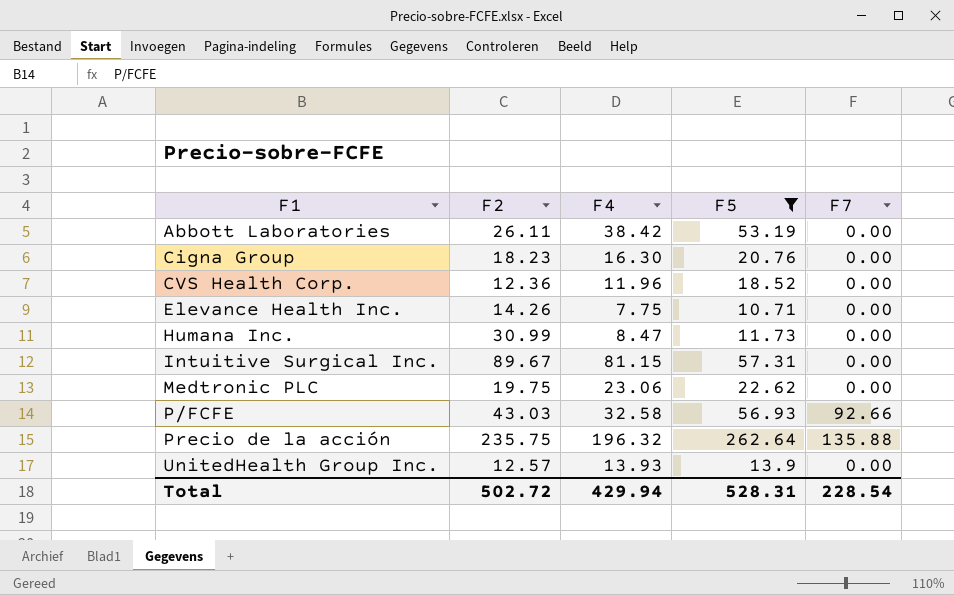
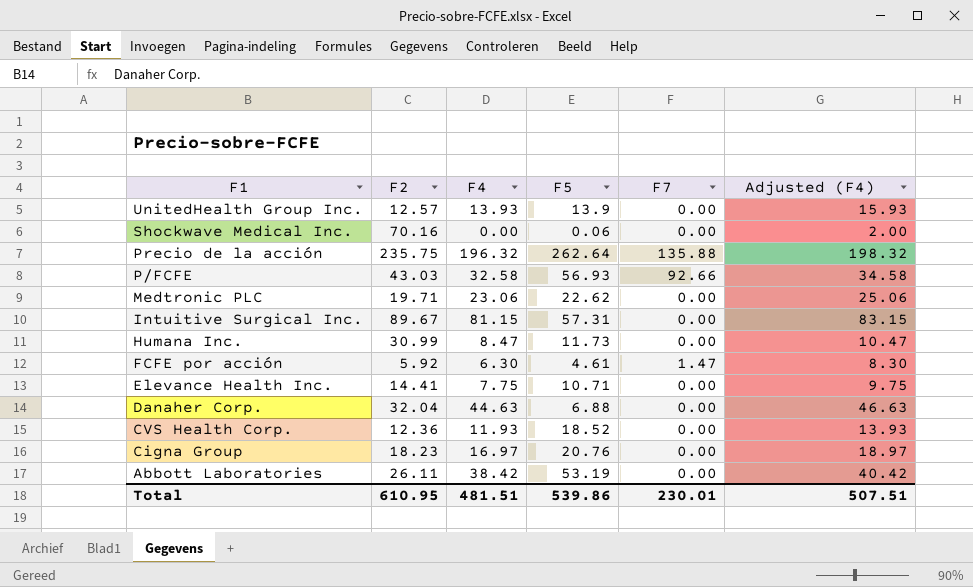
filter: F5 >= 10.71 -> none
row order: F1 ascending -> F1 descending
column Adjusted (F4) | formula: none -> [F4] + 2
Medtronic PLC | F2: 19.75 -> 19.71
Elevance Health Inc. | F2: 14.26 -> 14.41
CVS Health Corp. | F4: 11.96 -> 11.93
Cigna Group | F4: 16.30 -> 16.97
Total | F2: 502.72 -> 610.95
Total | F4: 429.94 -> 481.51
Total | F5: 528.31 -> 539.86
Total | F7: 228.54 -> 230.01

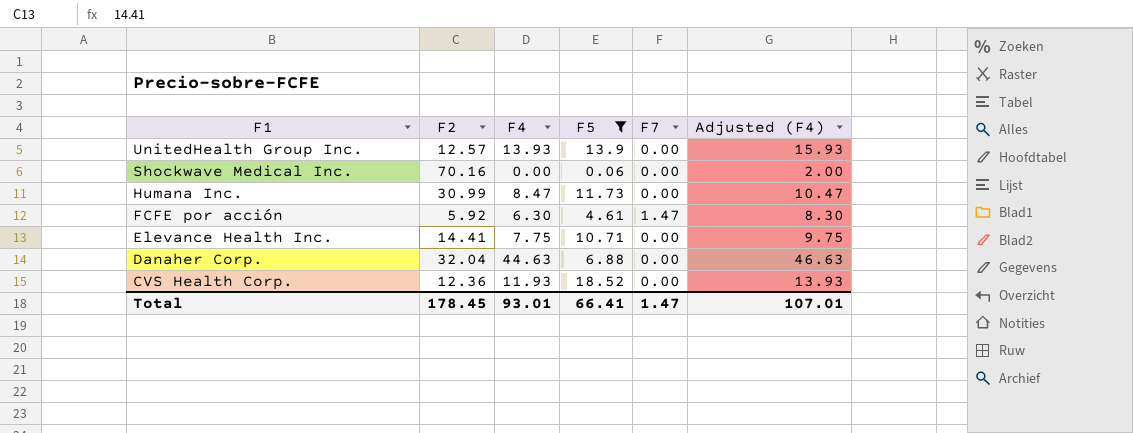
filter: none -> F5 <= 18.52
Total | F2: 610.95 -> 178.45
Total | F4: 481.51 -> 93.01
Total | F5: 539.86 -> 66.41
Total | F7: 230.01 -> 1.47
Total | Adjusted (F4): 507.51 -> 107.01

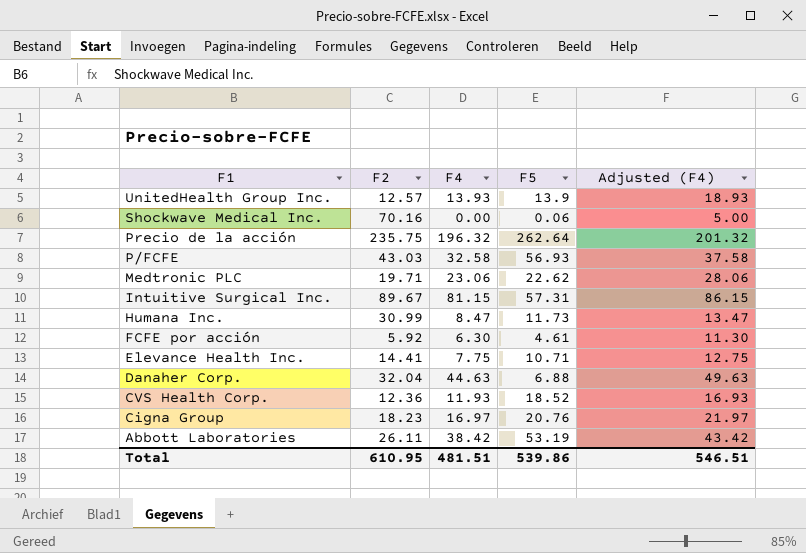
filter: F5 <= 18.52 -> none
column F7 | position: 5 -> none
column Adjusted (F4) | formula: [F4] + 2 -> [F4] + 5
Total | F2: 178.45 -> 610.95
Total | F4: 93.01 -> 481.51
Total | F5: 66.41 -> 539.86
Total | Adjusted (F4): 107.01 -> 546.51

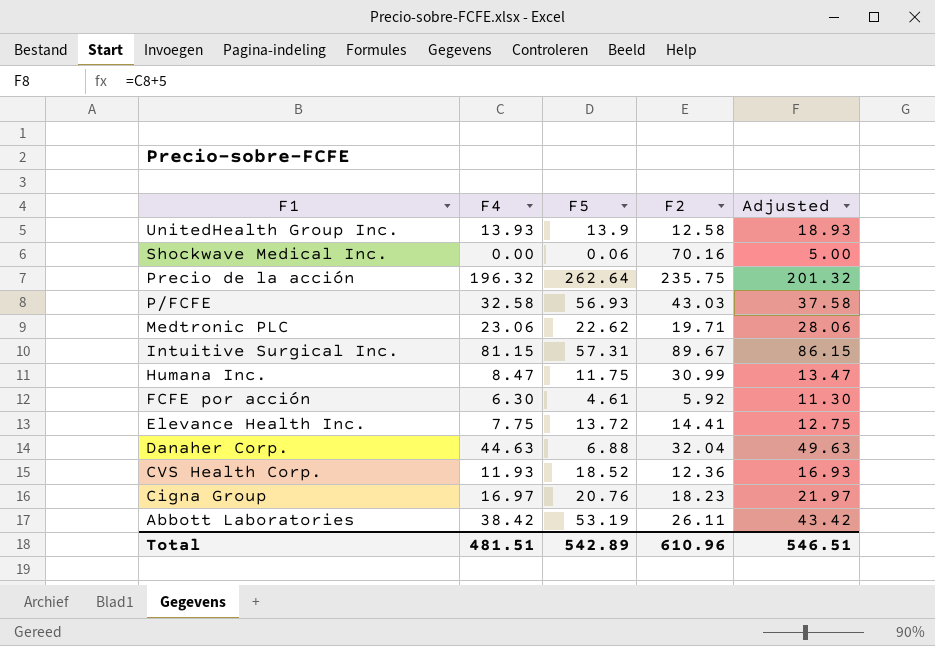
column F2 | position: 2 -> 4
column name: Adjusted (F4) -> Adjusted
UnitedHealth Group Inc. | F2: 12.57 -> 12.58
Humana Inc. | F5: 11.73 -> 11.75
Elevance Health Inc. | F5: 10.71 -> 13.72
Total | F5: 539.86 -> 542.89
Total | F2: 610.95 -> 610.96

